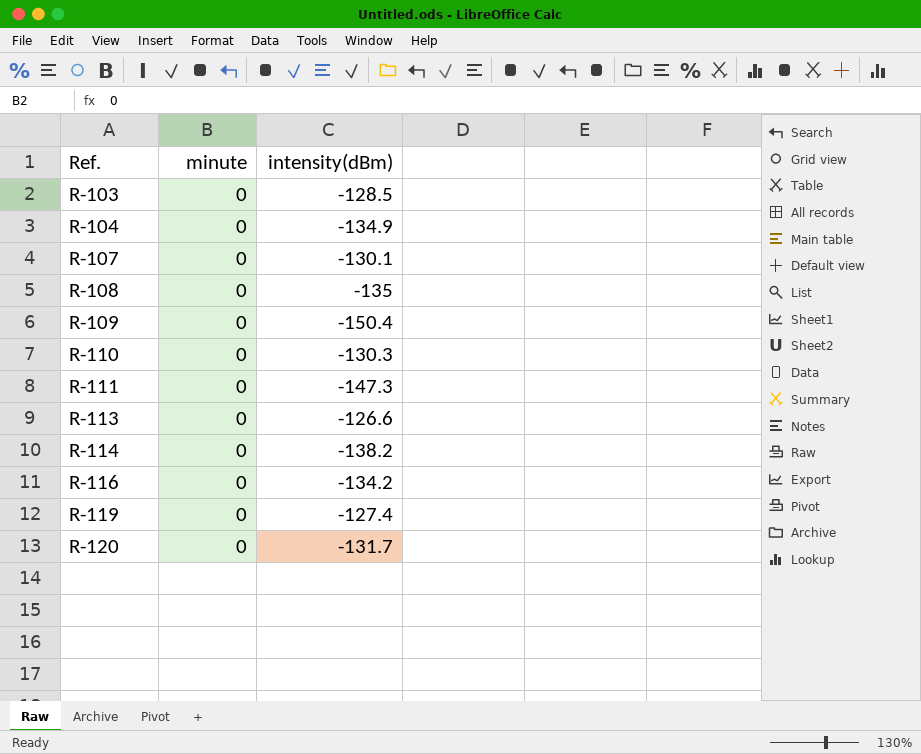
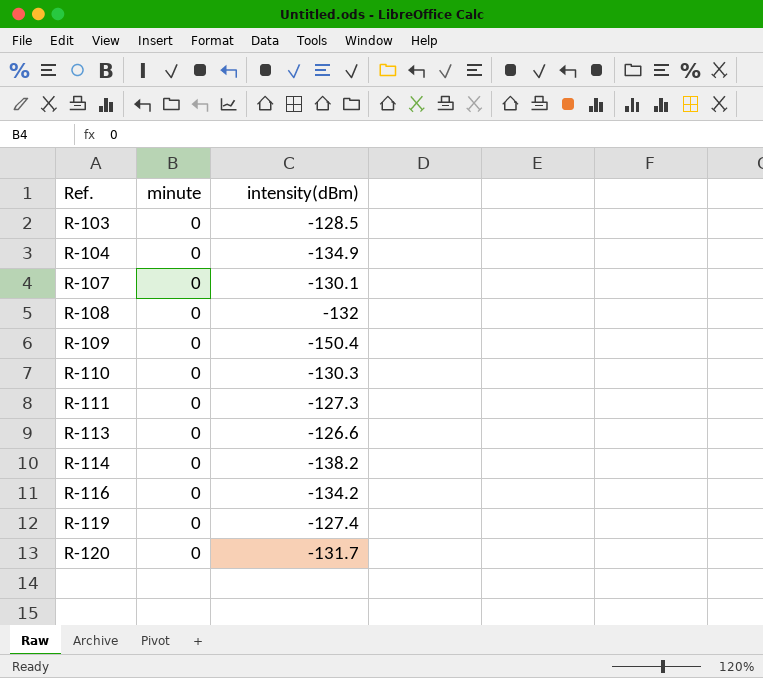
R-108 | intensity(dBm): -135 -> -132
R-111 | intensity(dBm): -147.3 -> -127.3

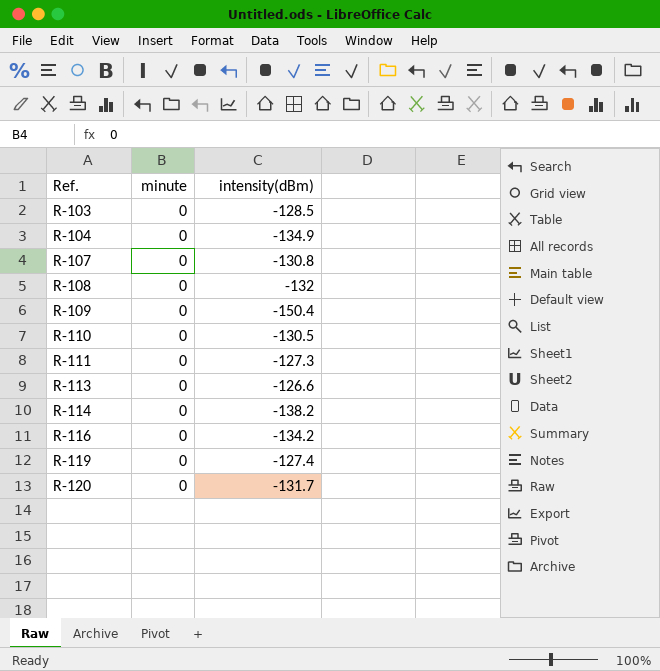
R-107 | intensity(dBm): -130.1 -> -130.8
R-110 | intensity(dBm): -130.3 -> -130.5

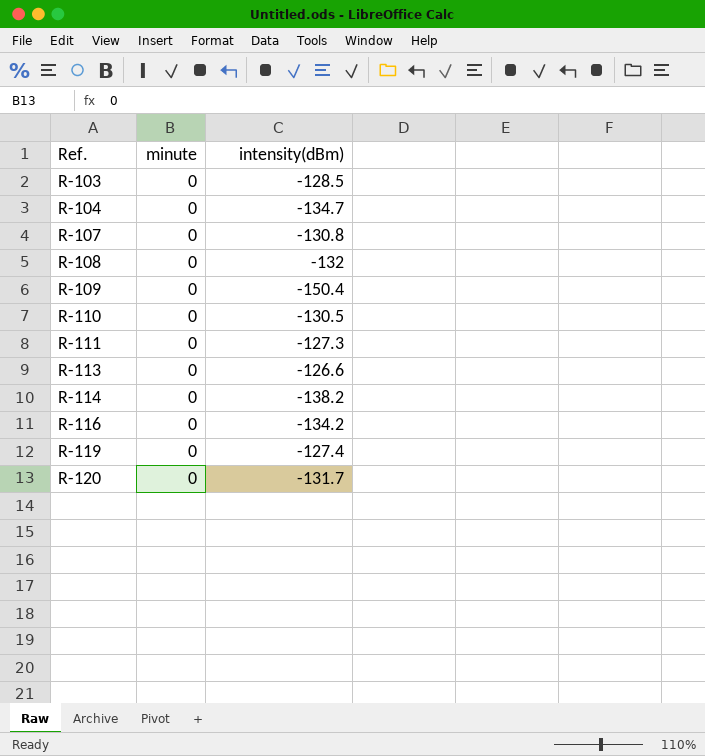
R-104 | intensity(dBm): -134.9 -> -134.7

